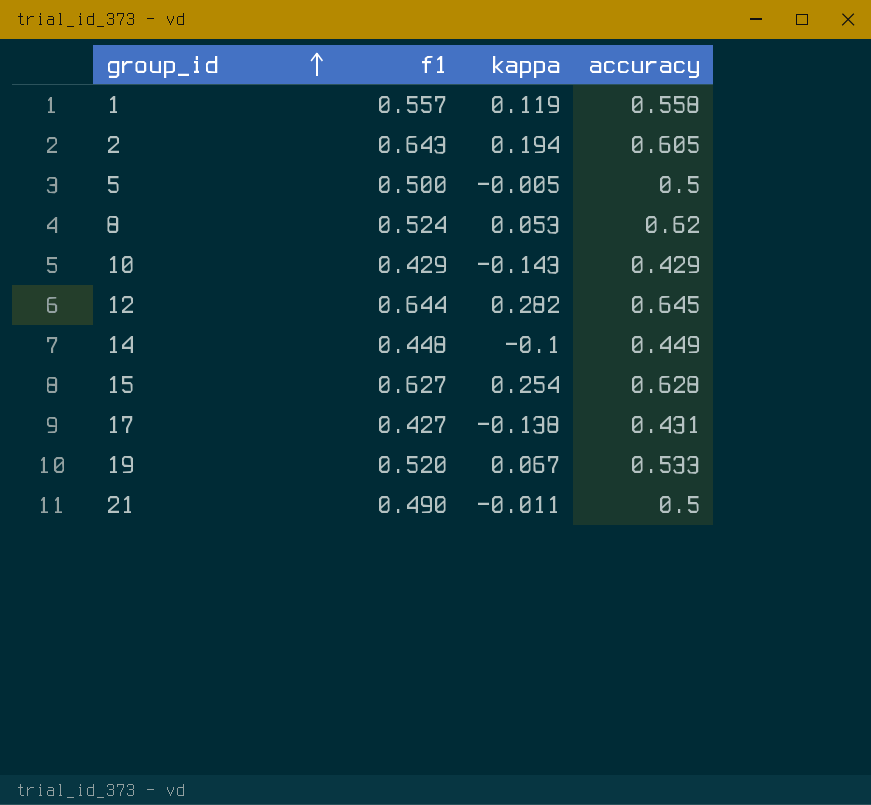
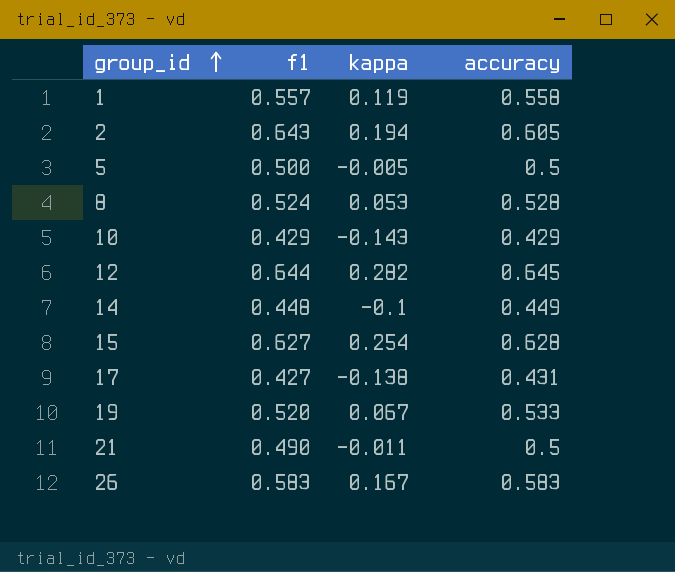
8 | accuracy: 0.62 -> 0.528
row 26: none -> 0.583 | 0.167 | 0.583

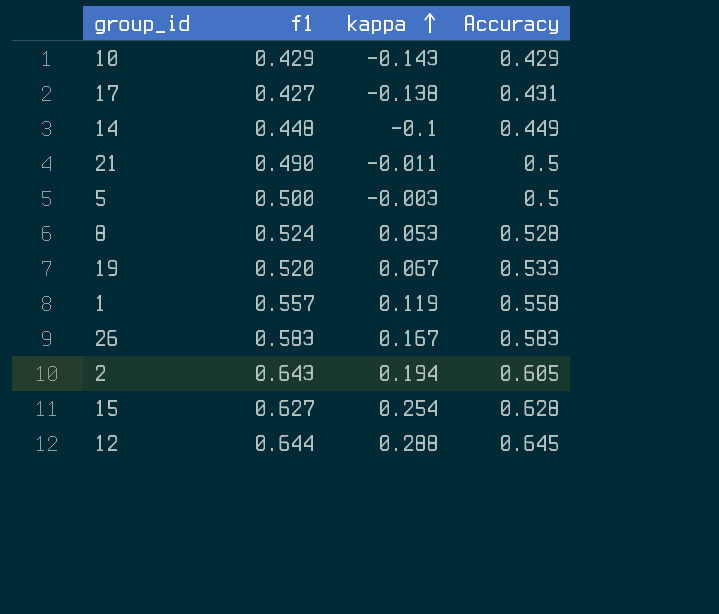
row order: group_id ascending -> kappa ascending
column name: accuracy -> Accuracy
5 | kappa: -0.005 -> -0.003
12 | kappa: 0.282 -> 0.288

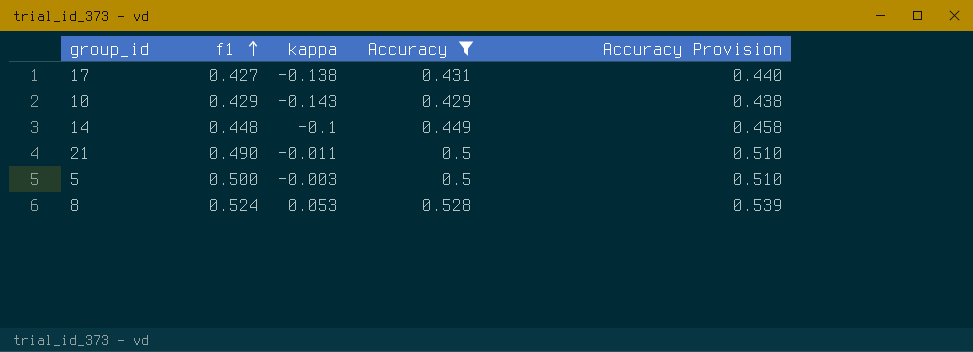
filter: none -> Accuracy <= 0.528
row order: kappa ascending -> f1 ascending
column Accuracy Provision | formula: none -> [Accuracy] * 1.02

